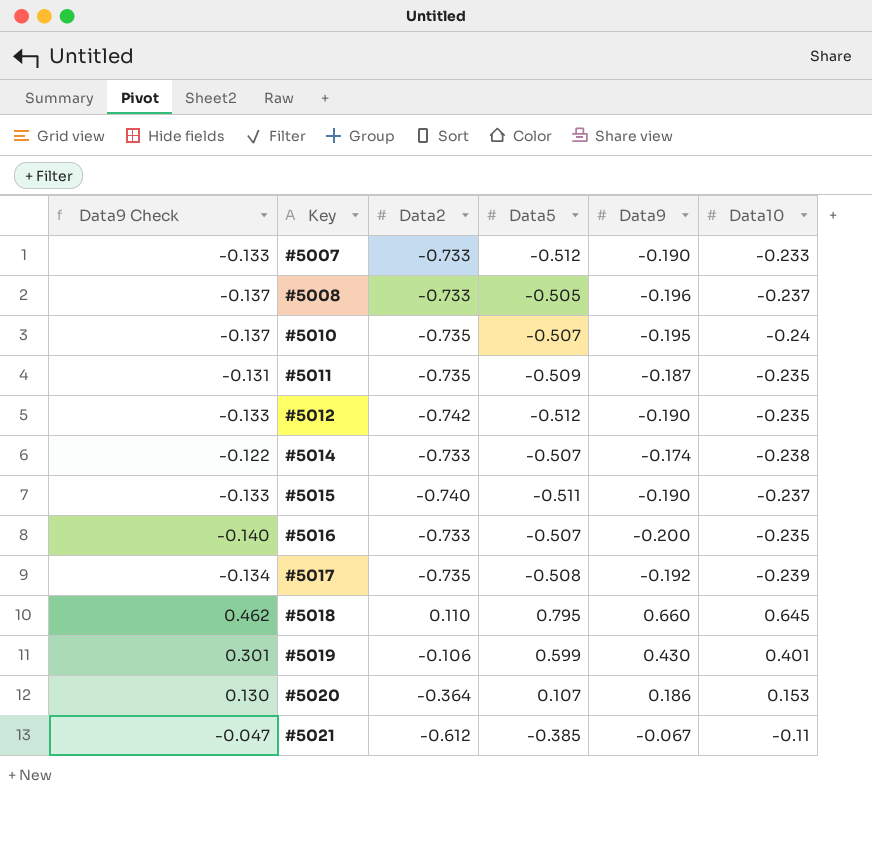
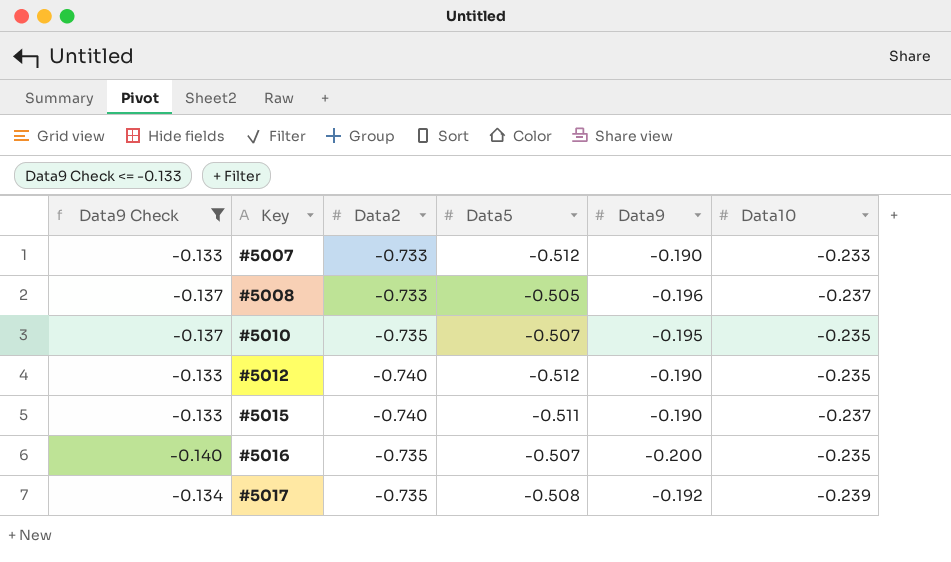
filter: none -> Data9 Check <= -0.133
#5010 | Data10: -0.24 -> -0.235
#5012 | Data2: -0.742 -> -0.740
#5016 | Data2: -0.733 -> -0.735

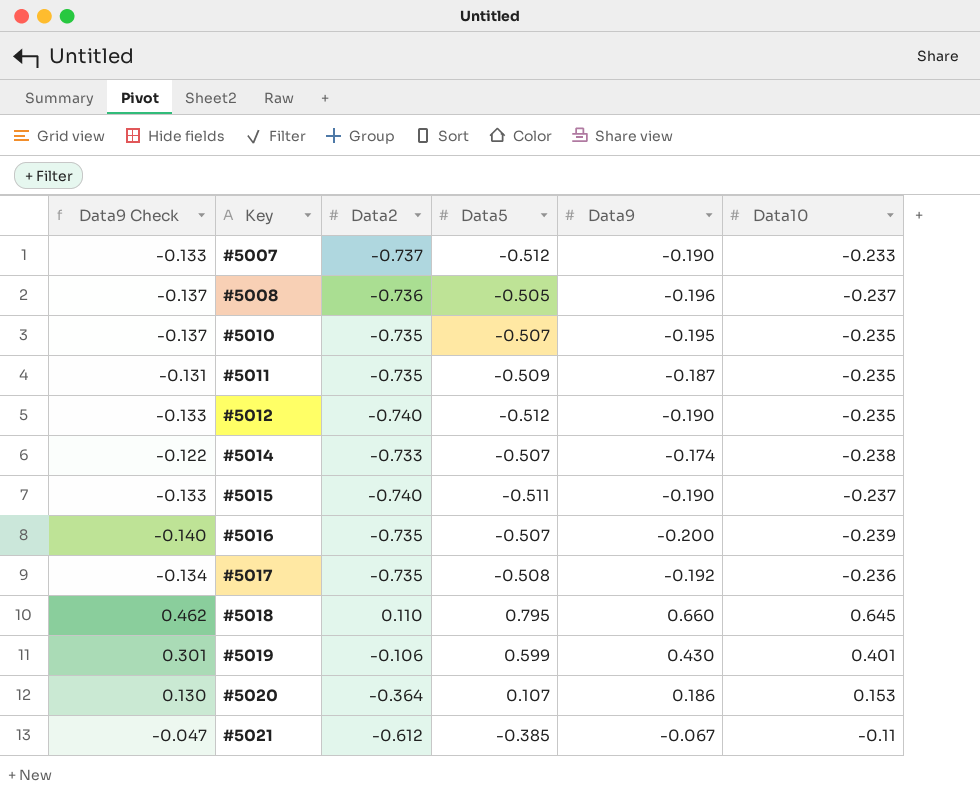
filter: Data9 Check <= -0.133 -> none
#5007 | Data2: -0.733 -> -0.737
#5008 | Data2: -0.733 -> -0.736
#5016 | Data10: -0.235 -> -0.239
#5017 | Data10: -0.239 -> -0.236

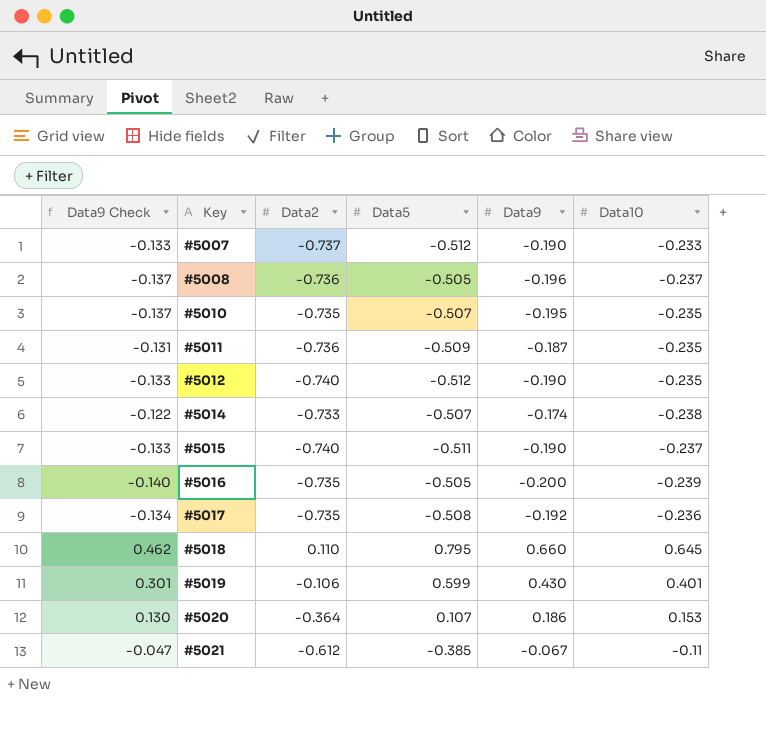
#5011 | Data2: -0.735 -> -0.736
#5016 | Data5: -0.507 -> -0.505

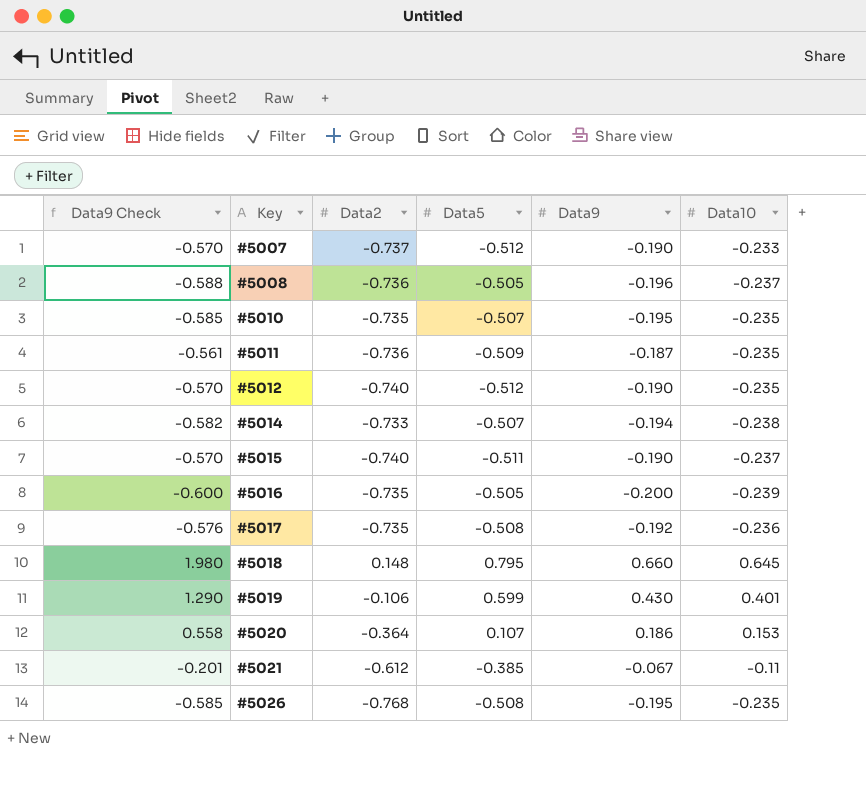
column Data9 Check | formula: [Data9] * 0.7 -> [Data9] * 3
#5014 | Data9: -0.174 -> -0.194
#5018 | Data2: 0.110 -> 0.148
row #5026: none -> -0.585 | -0.768 | -0.508 | -0.195 | -0.235

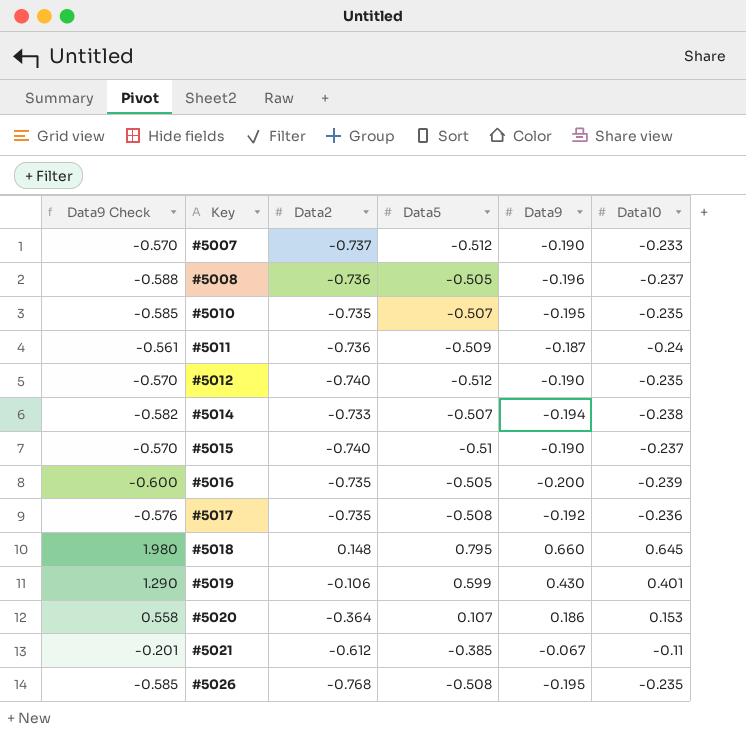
#5011 | Data10: -0.235 -> -0.24
#5015 | Data5: -0.511 -> -0.51

